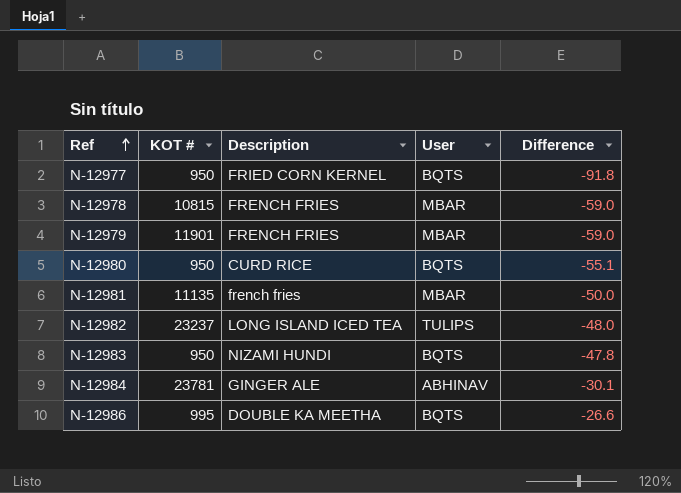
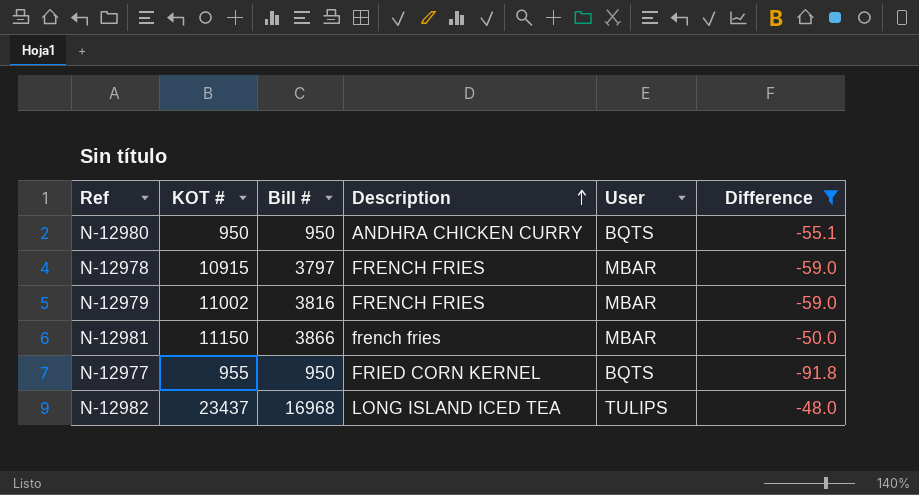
filter: none -> Difference <= -48.0
row order: Ref ascending -> Description ascending
column Bill # | position: none -> 3
N-12980 | Description: CURD RICE -> ANDHRA CHICKEN CURRY
N-12978 | KOT #: 10815 -> 10915
N-12979 | KOT #: 11901 -> 11002
N-12981 | KOT #: 11135 -> 11150
N-12977 | KOT #: 950 -> 955
N-12982 | KOT #: 23237 -> 23437

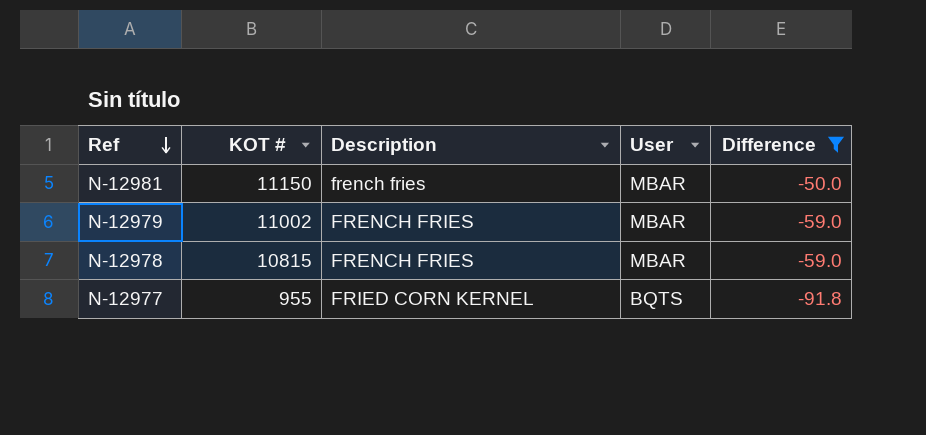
row order: Description ascending -> Ref descending
column Bill # | position: 3 -> none
row N-12980: 950 | 950 | ANDHRA CHICKEN CURRY | BQTS | -55.1 -> none
row N-12982: 23437 | 16968 | LONG ISLAND ICED TEA | TULIPS | -48.0 -> none
N-12978 | KOT #: 10915 -> 10815

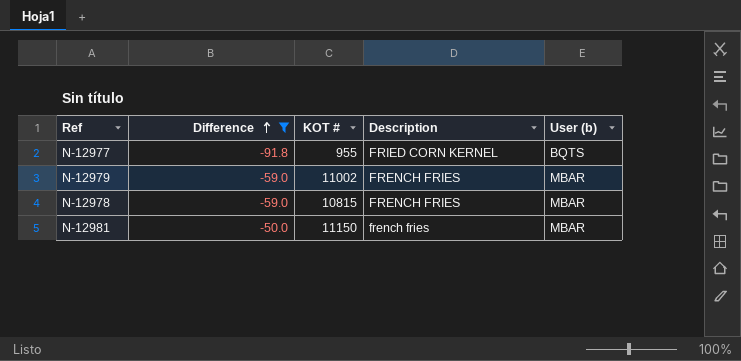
row order: Ref descending -> Difference ascending
column Difference | position: 5 -> 2
column name: User -> User (b)

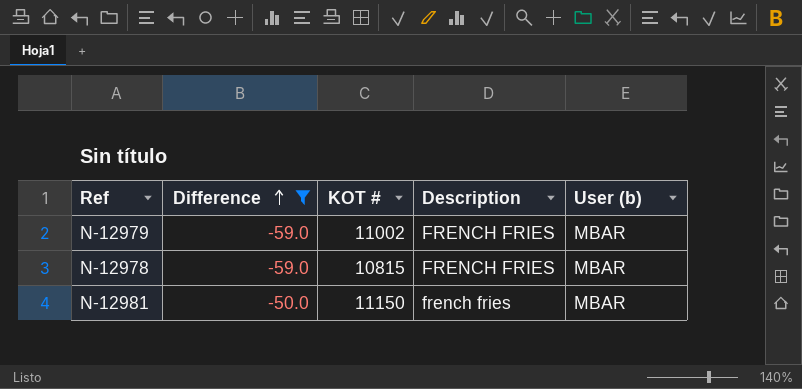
row N-12977: -91.8 | 955 | FRIED CORN KERNEL | BQTS -> none

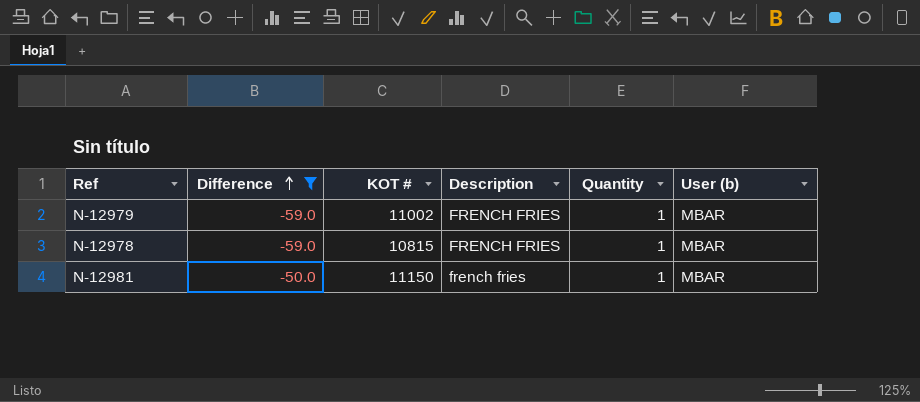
column Quantity | position: none -> 5

